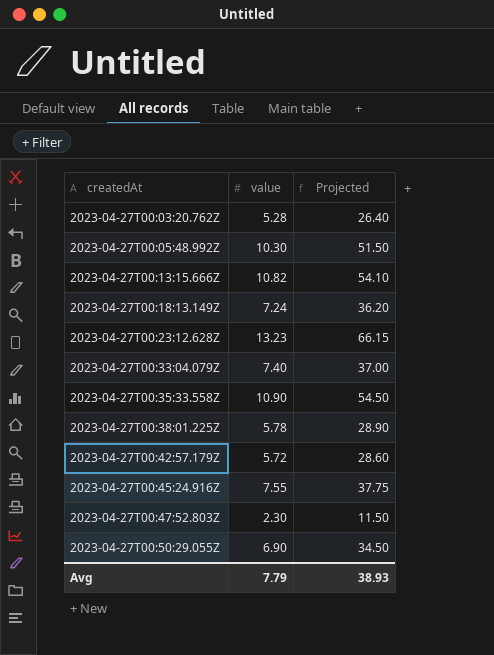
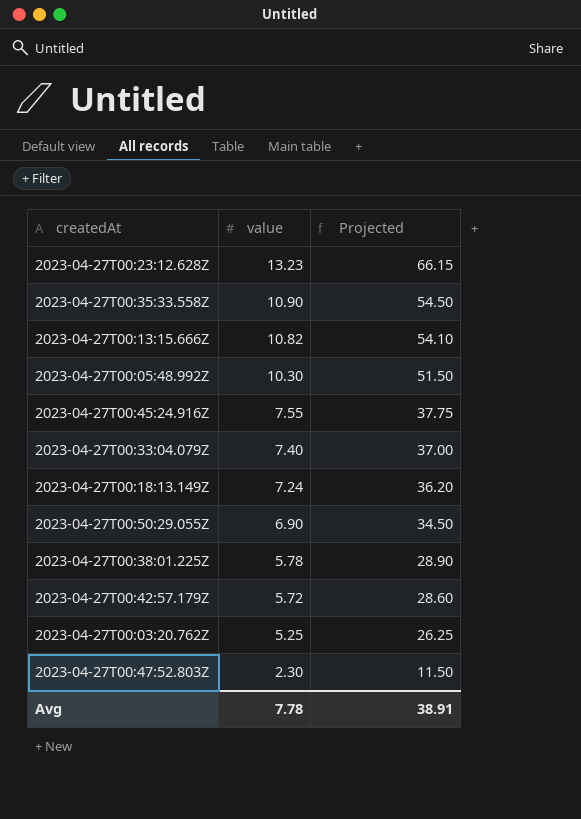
row order: createdAt ascending -> value descending
2023-04-27T00:03:20.762Z | value: 5.28 -> 5.25
2023-04-27T00:03:20.762Z | Projected: 26.40 -> 26.25
Avg | value: 7.79 -> 7.78
Avg | Projected: 38.93 -> 38.91

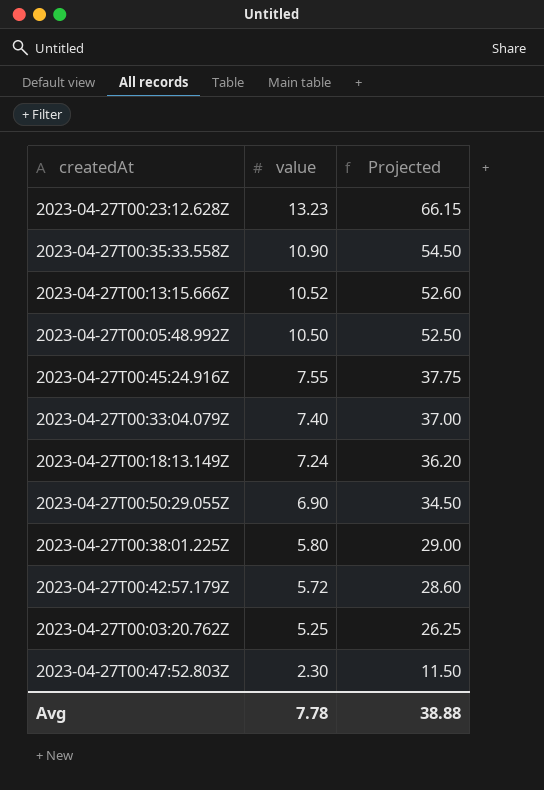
2023-04-27T00:13:15.666Z | value: 10.82 -> 10.52
2023-04-27T00:13:15.666Z | Projected: 54.10 -> 52.60
2023-04-27T00:05:48.992Z | value: 10.30 -> 10.50
2023-04-27T00:05:48.992Z | Projected: 51.50 -> 52.50
2023-04-27T00:38:01.225Z | value: 5.78 -> 5.80
2023-04-27T00:38:01.225Z | Projected: 28.90 -> 29.00
Avg | Projected: 38.91 -> 38.88

